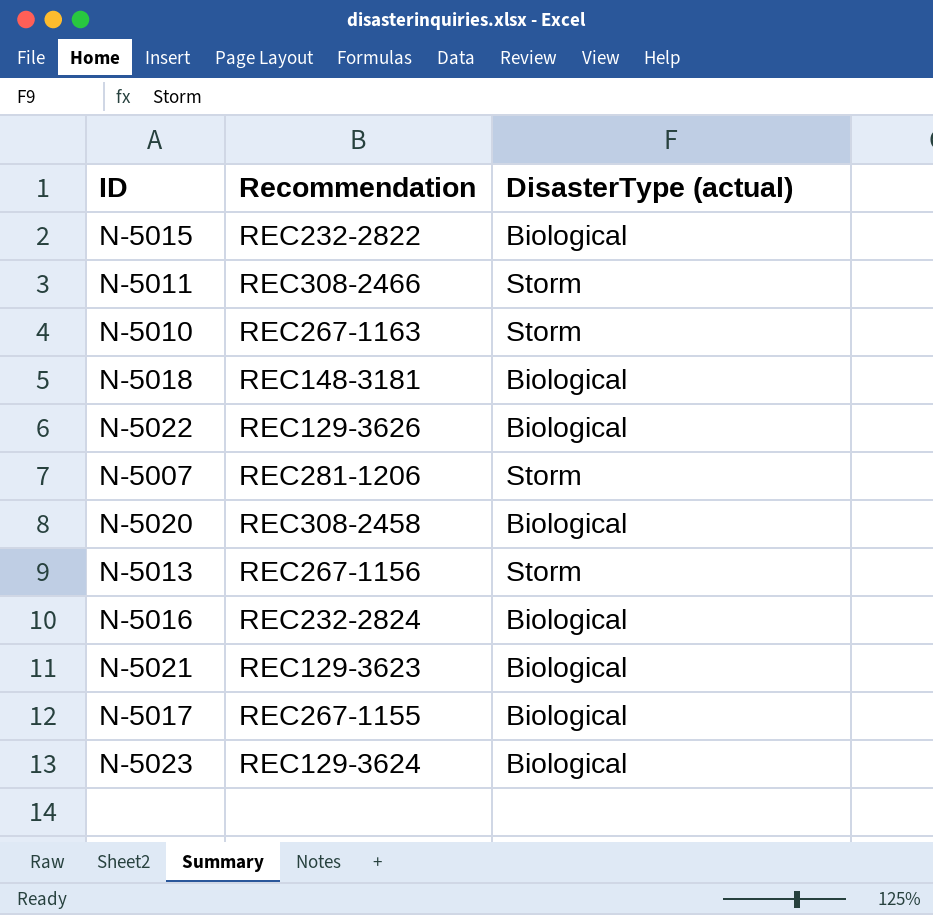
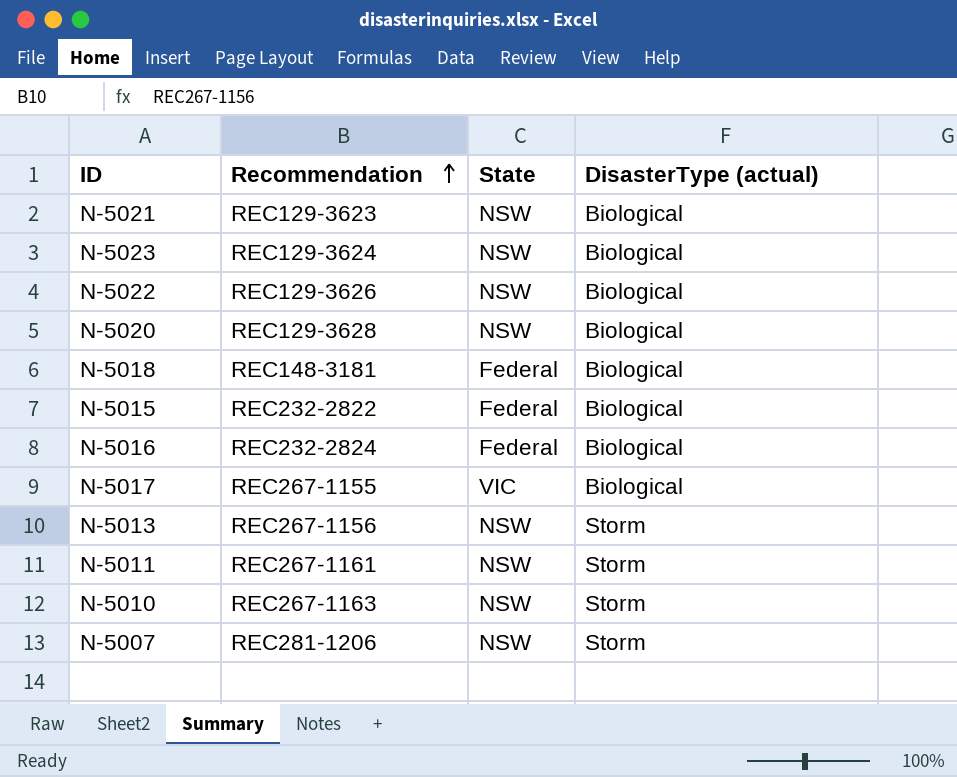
row order: none -> Recommendation ascending
column State | position: none -> 3
N-5020 | Recommendation: REC308-2458 -> REC129-3628
N-5011 | Recommendation: REC308-2466 -> REC267-1161

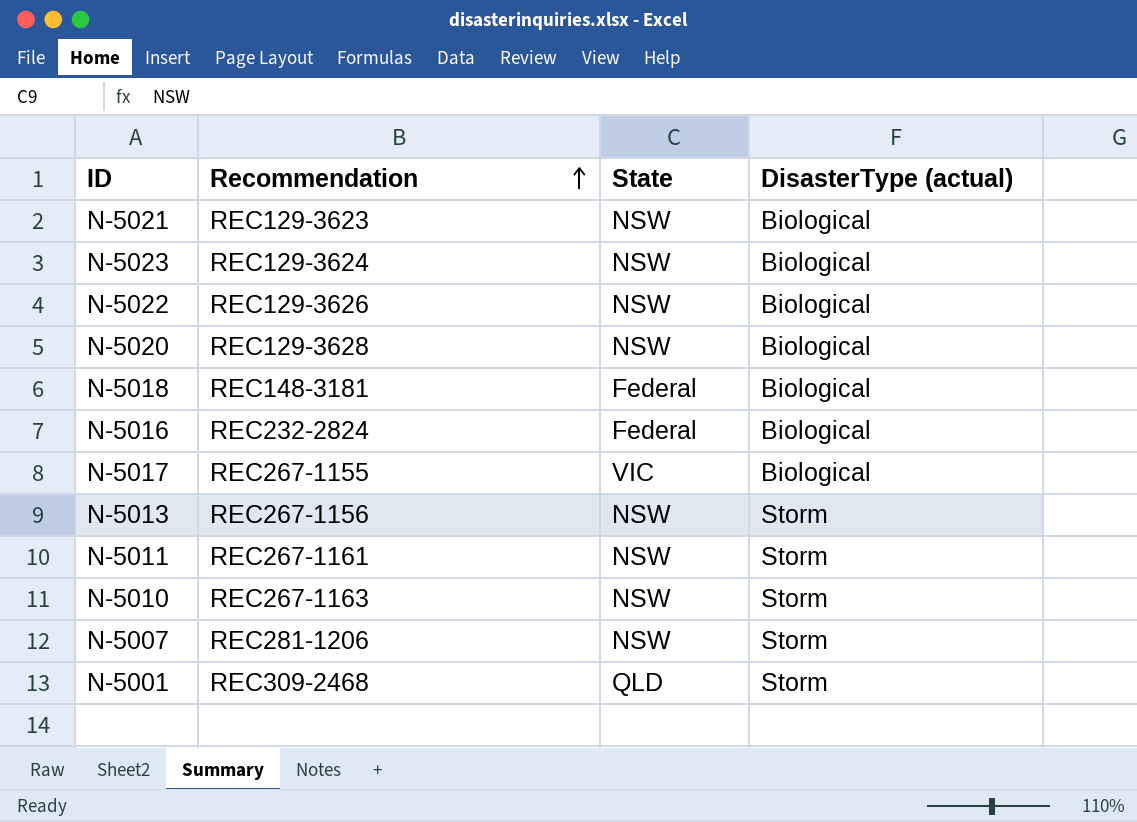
row N-5015: REC232-2822 | Federal | Biological -> none
row N-5001: none -> REC309-2468 | QLD | Storm

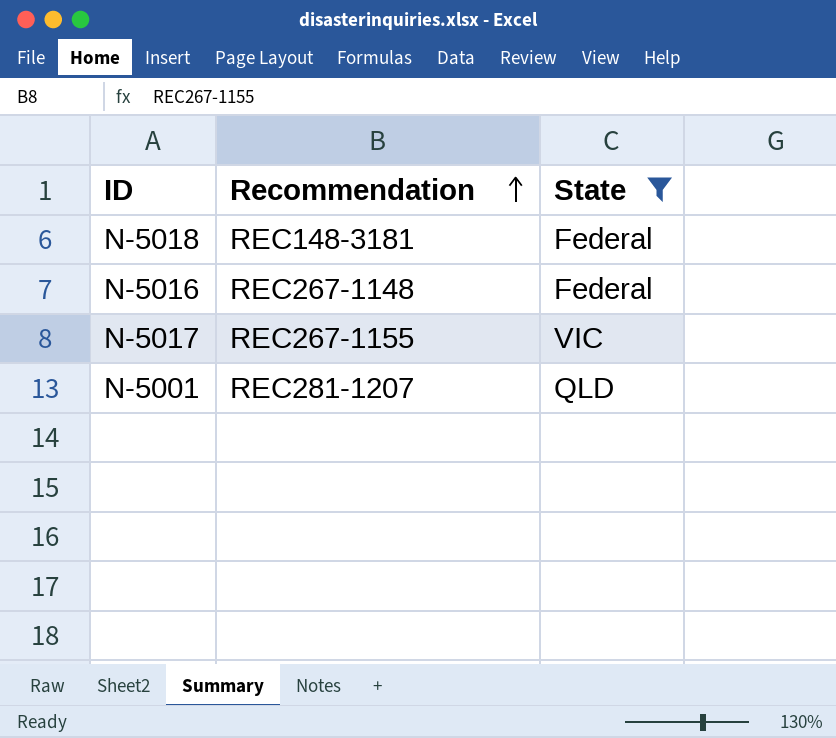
filter: none -> State != NSW
column DisasterType (actual) | position: 4 -> none
N-5016 | Recommendation: REC232-2824 -> REC267-1148
N-5001 | Recommendation: REC309-2468 -> REC281-1207

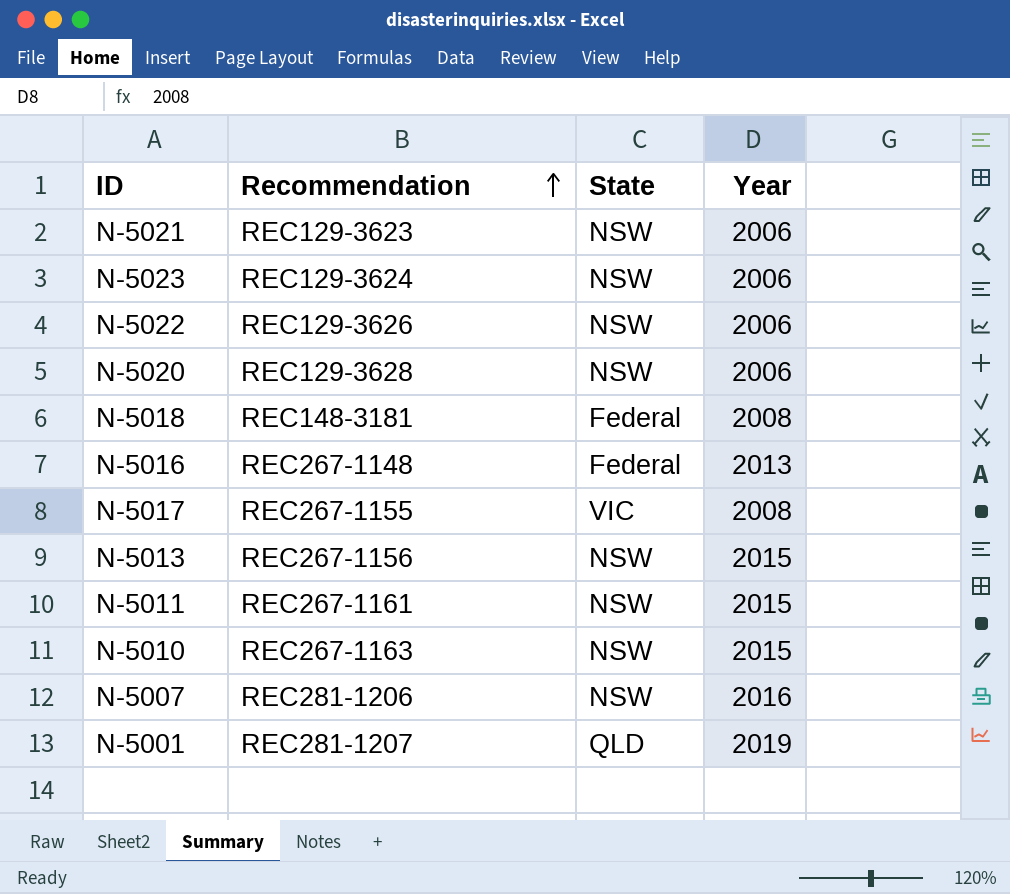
filter: State != NSW -> none
column Year | position: none -> 4

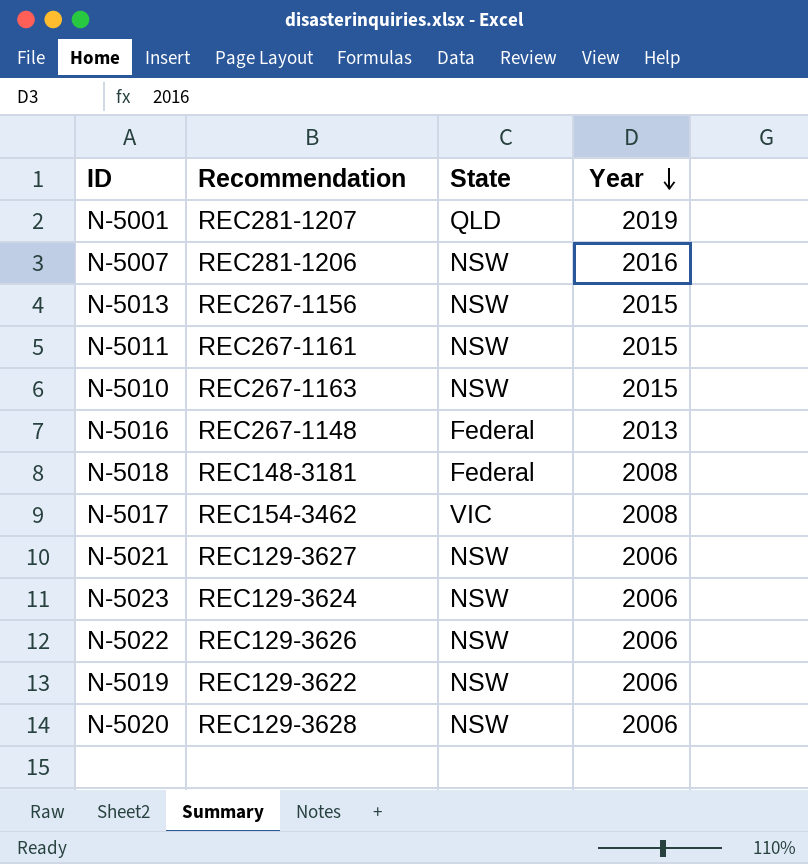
row order: Recommendation ascending -> Year descending
N-5017 | Recommendation: REC267-1155 -> REC154-3462
N-5021 | Recommendation: REC129-3623 -> REC129-3627
row N-5019: none -> REC129-3622 | NSW | 2006

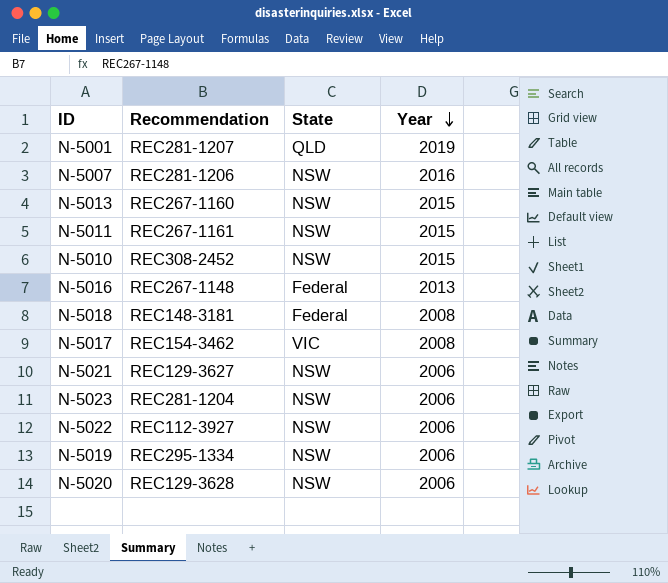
N-5013 | Recommendation: REC267-1156 -> REC267-1160
N-5010 | Recommendation: REC267-1163 -> REC308-2452
N-5023 | Recommendation: REC129-3624 -> REC281-1204
N-5022 | Recommendation: REC129-3626 -> REC112-3927
N-5019 | Recommendation: REC129-3622 -> REC295-1334

